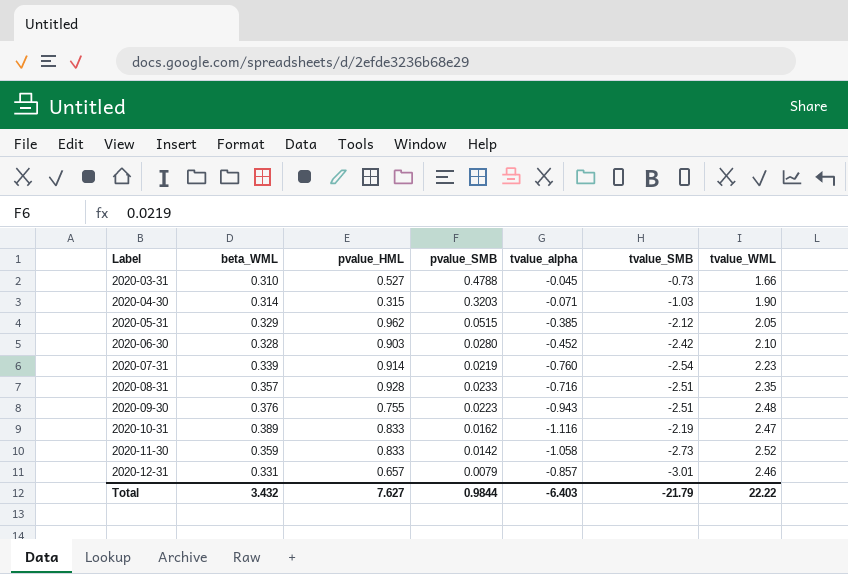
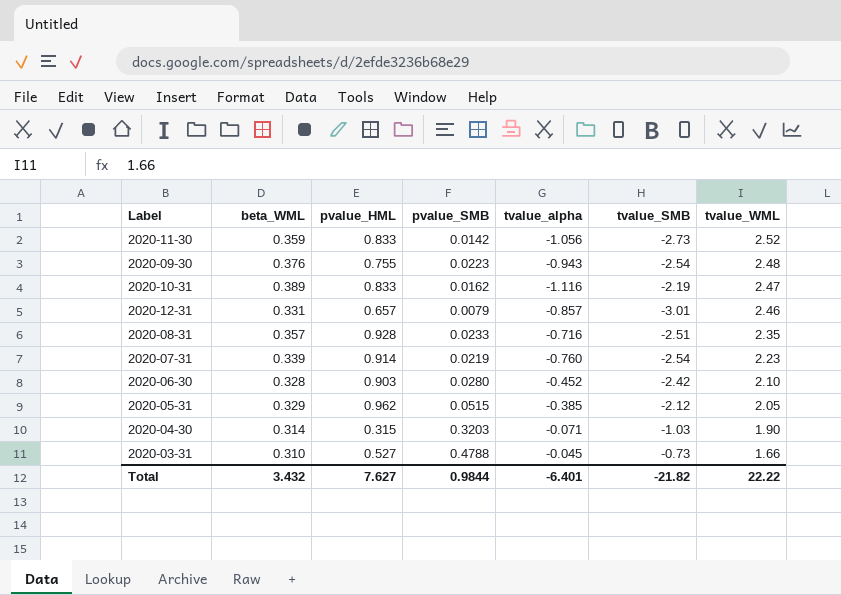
row order: Label ascending -> tvalue_WML descending
2020-11-30 | tvalue_alpha: -1.058 -> -1.056
2020-09-30 | tvalue_SMB: -2.51 -> -2.54
Total | tvalue_alpha: -6.403 -> -6.401
Total | tvalue_SMB: -21.79 -> -21.82

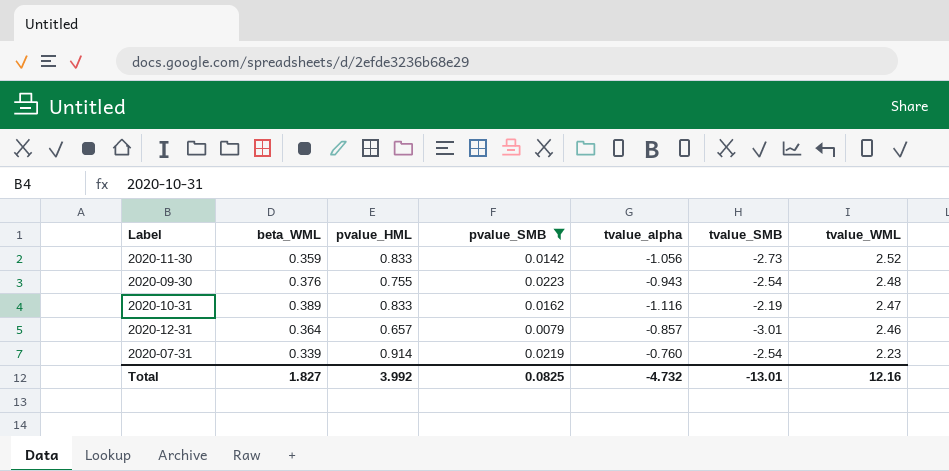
filter: none -> pvalue_SMB <= 0.0223
2020-12-31 | beta_WML: 0.331 -> 0.364
Total | beta_WML: 3.432 -> 1.827
Total | pvalue_HML: 7.627 -> 3.992
Total | pvalue_SMB: 0.9844 -> 0.0825
Total | tvalue_alpha: -6.401 -> -4.732
Total | tvalue_SMB: -21.82 -> -13.01
Total | tvalue_WML: 22.22 -> 12.16

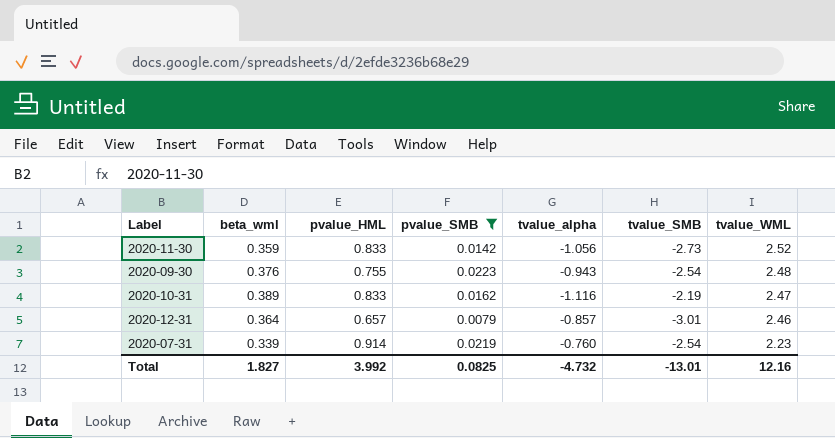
column name: beta_WML -> beta_wml

